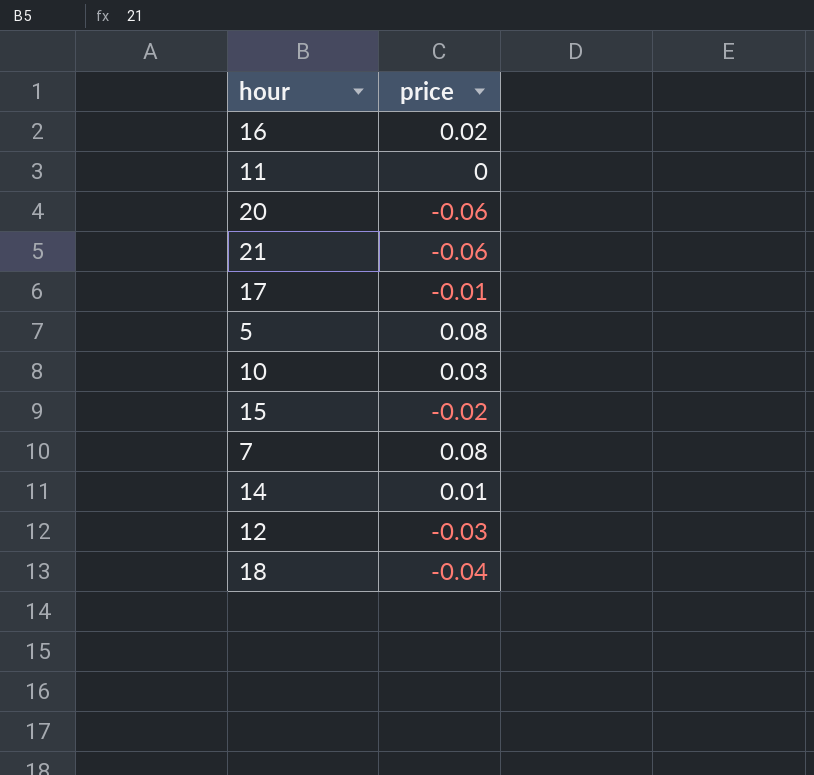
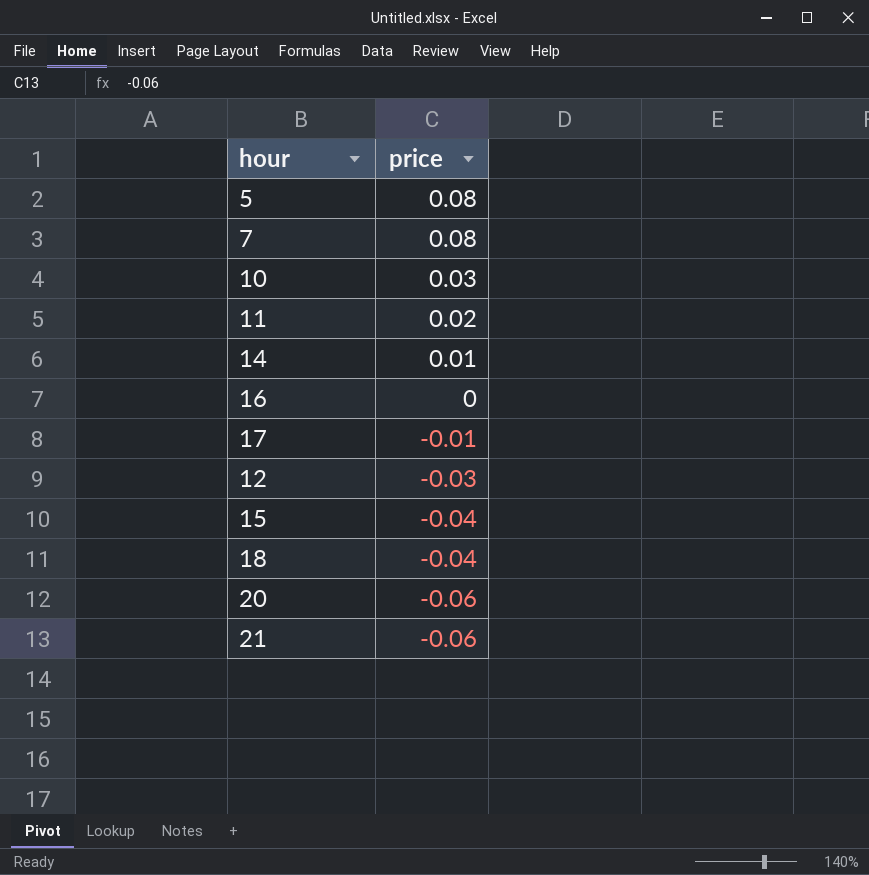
row order: none -> price descending
11 | price: 0 -> 0.02
16 | price: 0.02 -> 0
15 | price: -0.02 -> -0.04

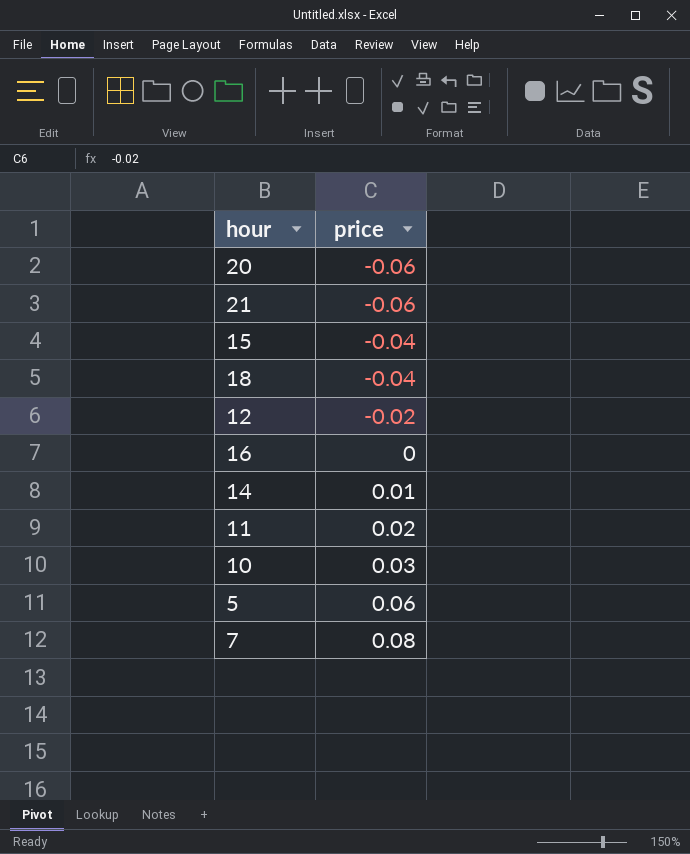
row order: price descending -> price ascending
row 17: -0.01 -> none
12 | price: -0.03 -> -0.02
5 | price: 0.08 -> 0.06

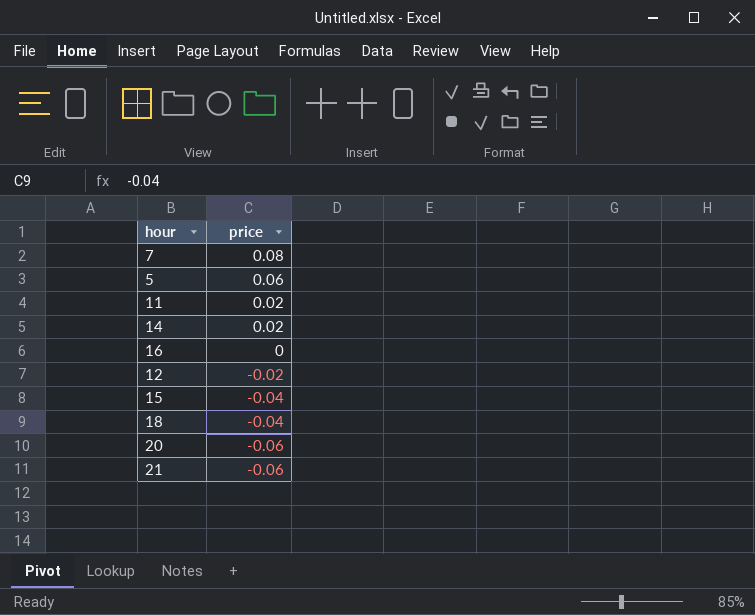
row order: price ascending -> price descending
row 10: 0.03 -> none
14 | price: 0.01 -> 0.02

